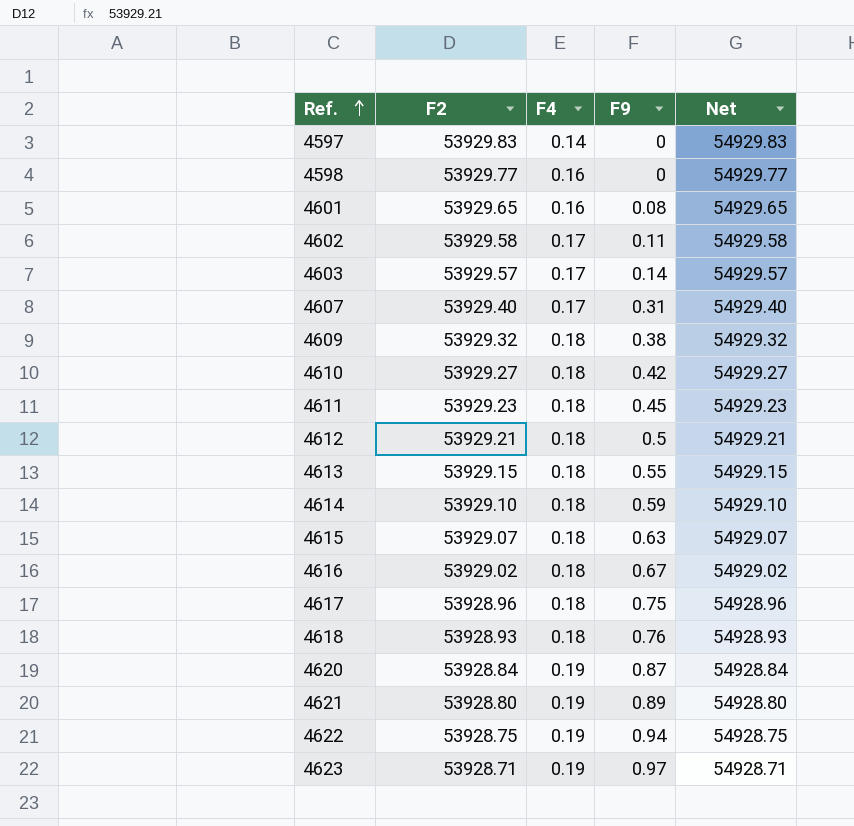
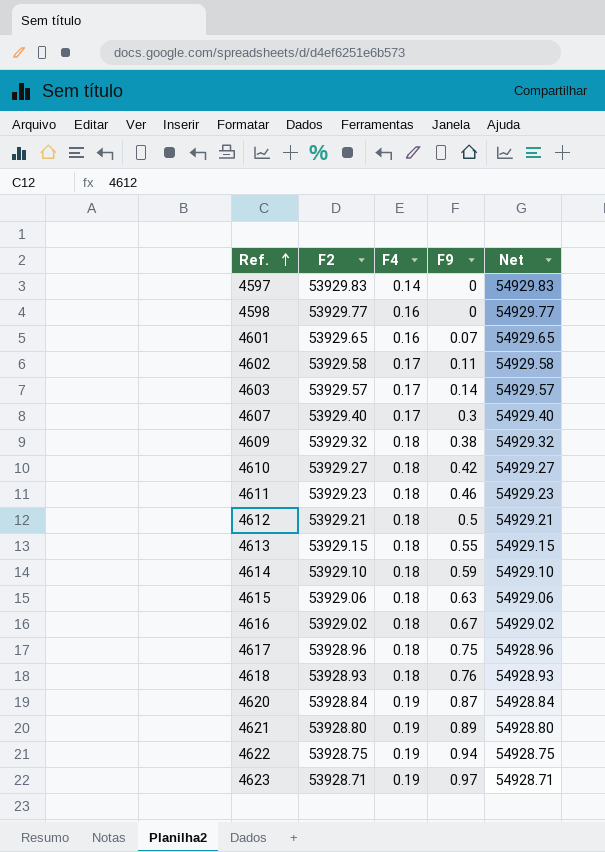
4601 | F9: 0.08 -> 0.07
4607 | F9: 0.31 -> 0.3
4611 | F9: 0.45 -> 0.46
4615 | F2: 53929.07 -> 53929.06
4615 | Net: 54929.07 -> 54929.06

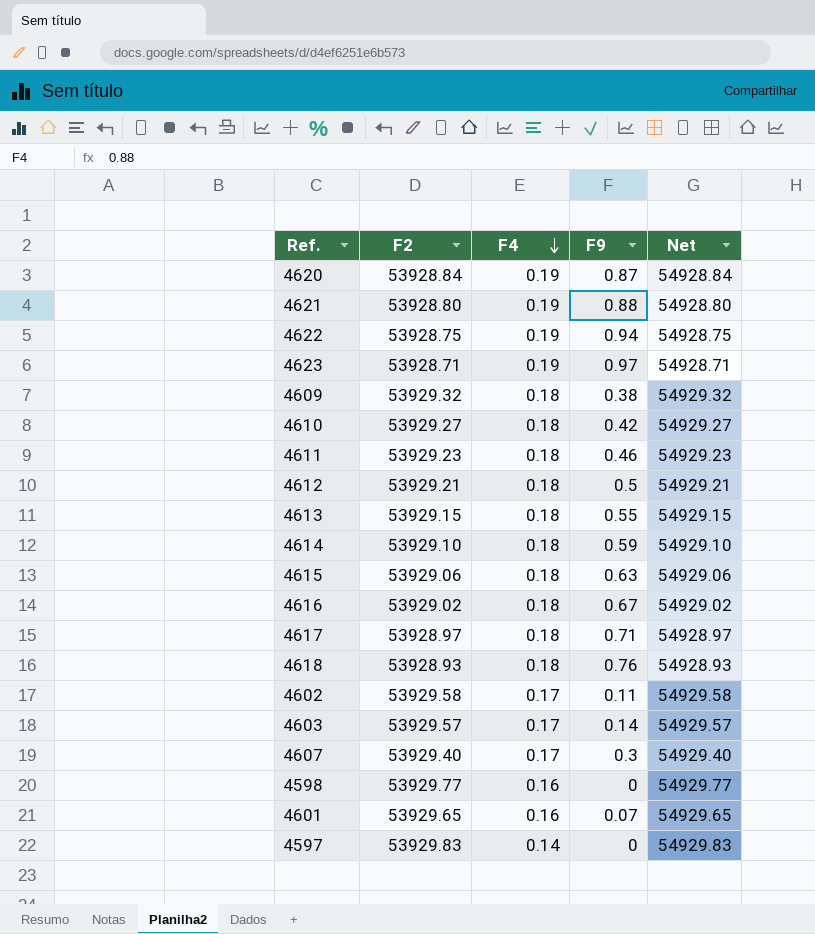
row order: Ref. ascending -> F4 descending
4621 | F9: 0.89 -> 0.88
4617 | F2: 53928.96 -> 53928.97
4617 | F9: 0.75 -> 0.71
4617 | Net: 54928.96 -> 54928.97

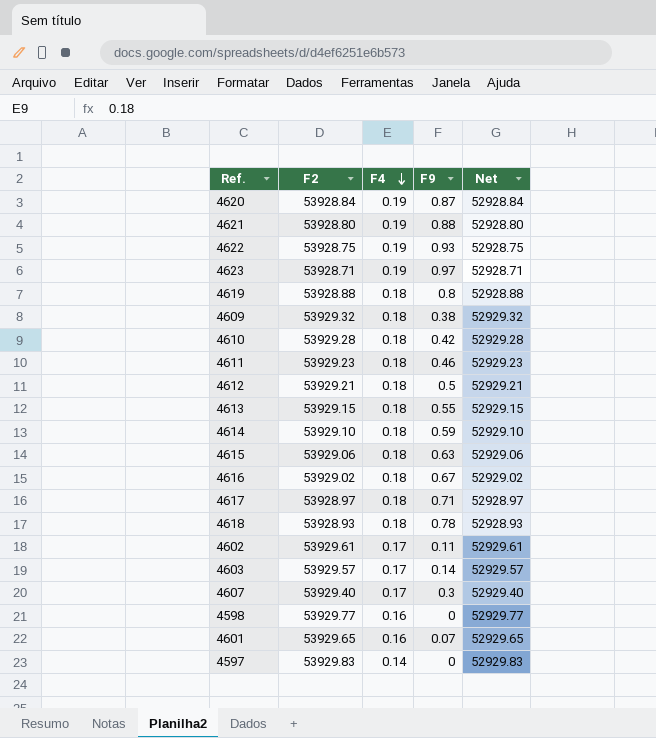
column Net | formula: [F2] + 1000 -> [F2] - 1000
4622 | F9: 0.94 -> 0.93
row 4619: none -> 53928.88 | 0.18 | 0.8 | 52928.88
4610 | F2: 53929.27 -> 53929.28
4618 | F9: 0.76 -> 0.78
4602 | F2: 53929.58 -> 53929.61

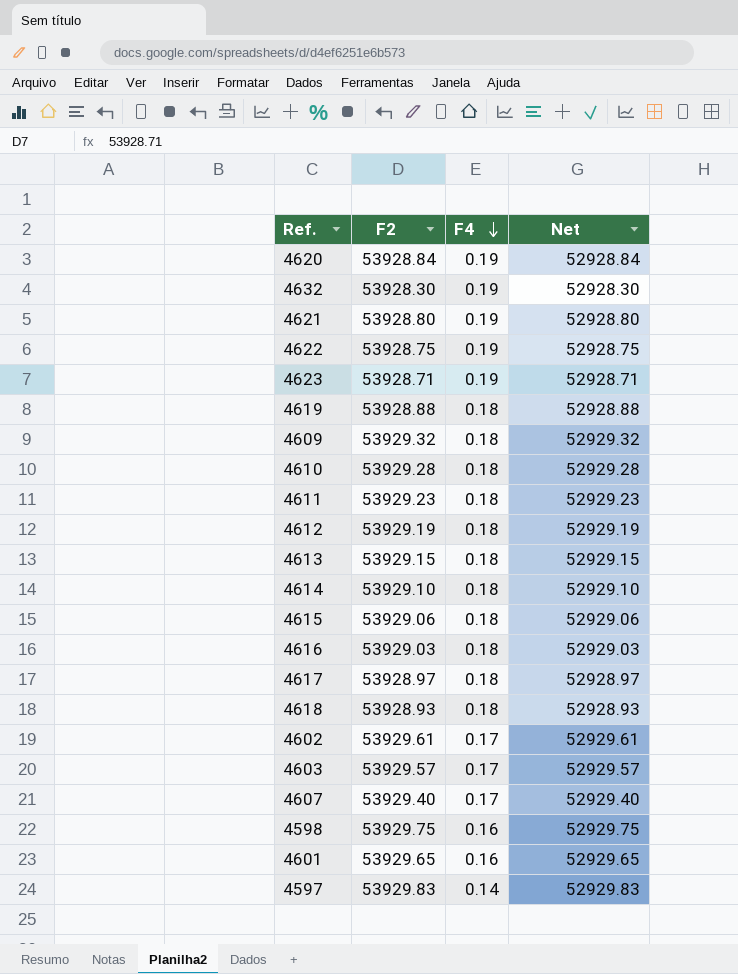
column F9 | position: 4 -> none
row 4632: none -> 53928.30 | 0.19 | 52928.30
4612 | F2: 53929.21 -> 53929.19
4612 | Net: 52929.21 -> 52929.19
4616 | F2: 53929.02 -> 53929.03
4616 | Net: 52929.02 -> 52929.03
4598 | F2: 53929.77 -> 53929.75
4598 | Net: 52929.77 -> 52929.75

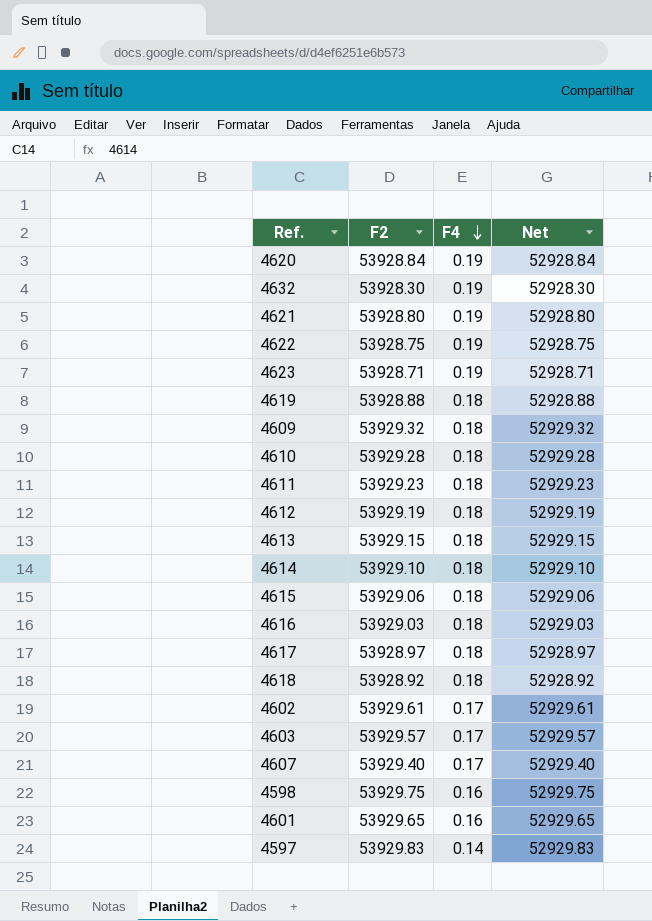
4618 | F2: 53928.93 -> 53928.92
4618 | Net: 52928.93 -> 52928.92

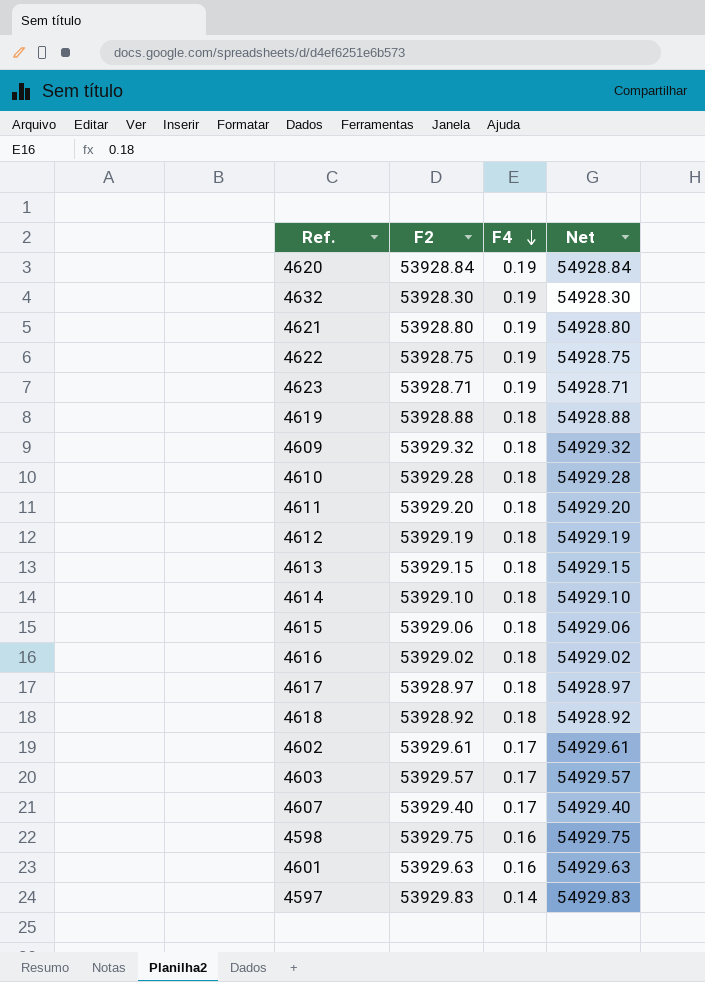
column Net | formula: [F2] - 1000 -> [F2] + 1000
4611 | F2: 53929.23 -> 53929.20
4616 | F2: 53929.03 -> 53929.02
4601 | F2: 53929.65 -> 53929.63

